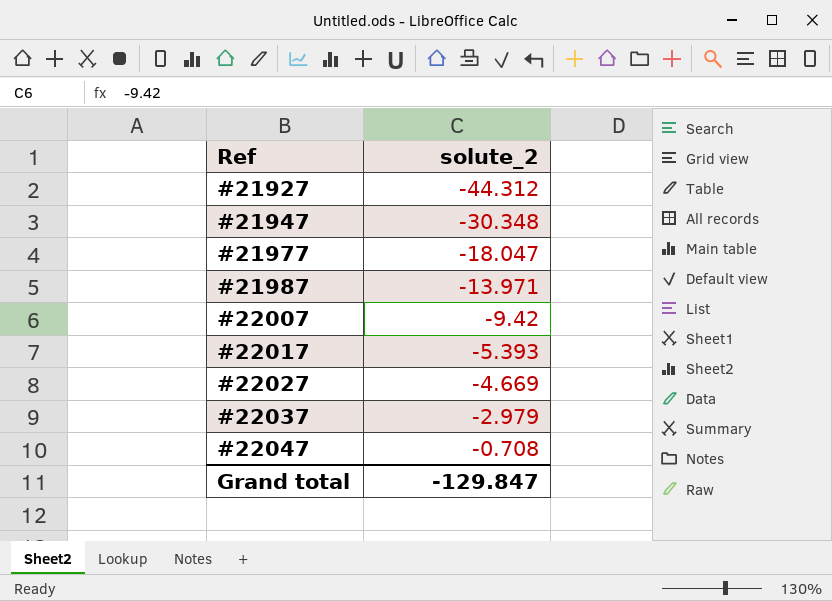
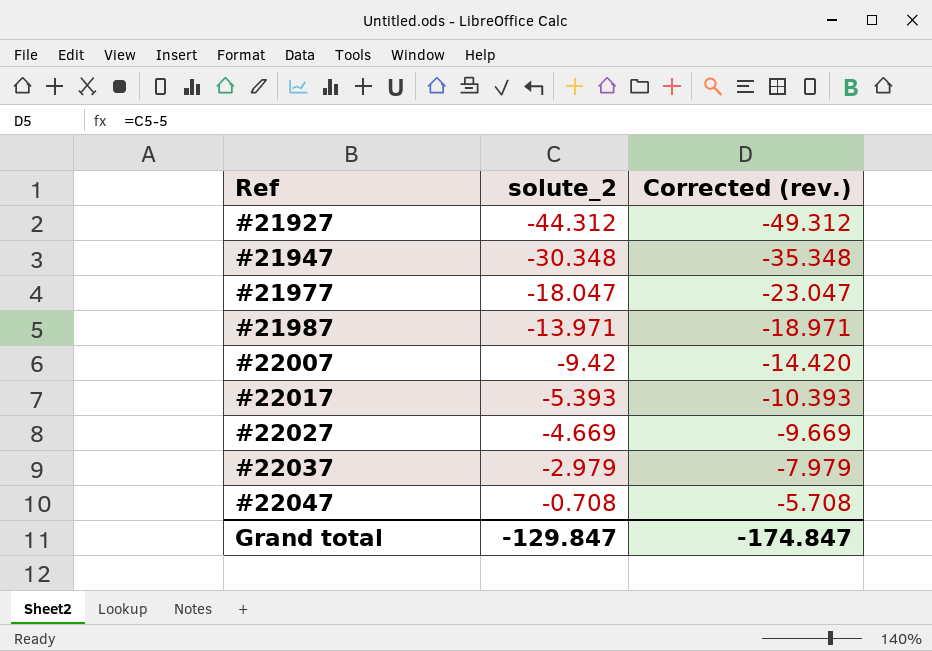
column Corrected (rev.) | formula: none -> [solute_2] - 5

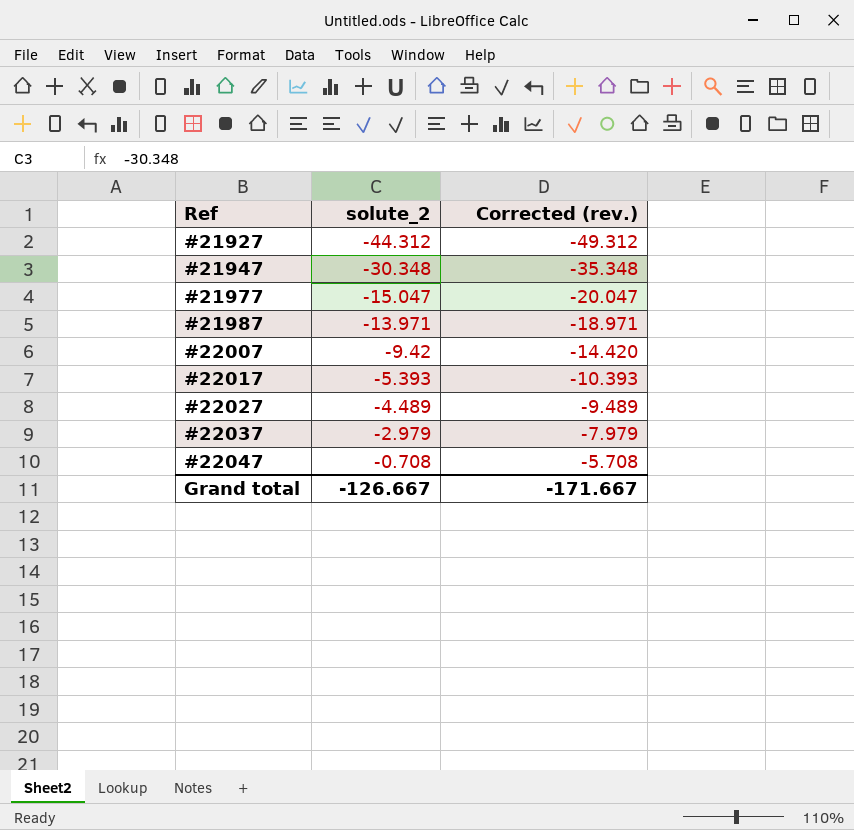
#21977 | solute_2: -18.047 -> -15.047
#21977 | Corrected (rev.): -23.047 -> -20.047
#22027 | solute_2: -4.669 -> -4.489
#22027 | Corrected (rev.): -9.669 -> -9.489
Grand total | solute_2: -129.847 -> -126.667
Grand total | Corrected (rev.): -174.847 -> -171.667

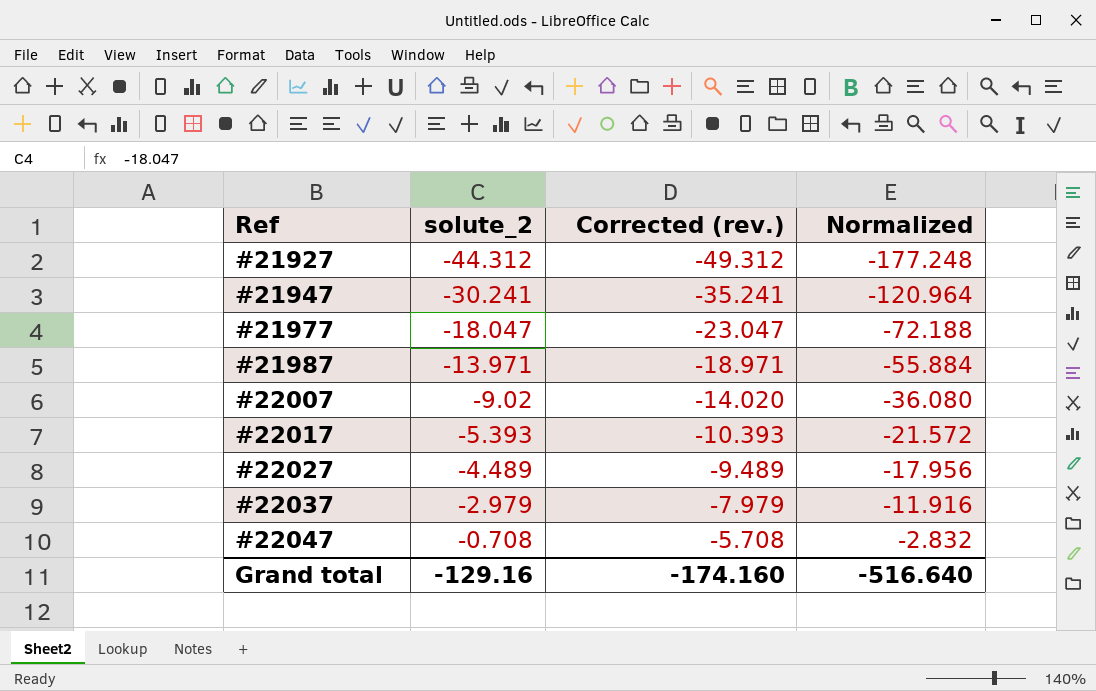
column Normalized | formula: none -> [solute_2] * 4
#21947 | solute_2: -30.348 -> -30.241
#21947 | Corrected (rev.): -35.348 -> -35.241
#21977 | solute_2: -15.047 -> -18.047
#21977 | Corrected (rev.): -20.047 -> -23.047
#22007 | solute_2: -9.42 -> -9.02
#22007 | Corrected (rev.): -14.420 -> -14.020
Grand total | solute_2: -126.667 -> -129.16
Grand total | Corrected (rev.): -171.667 -> -174.160

